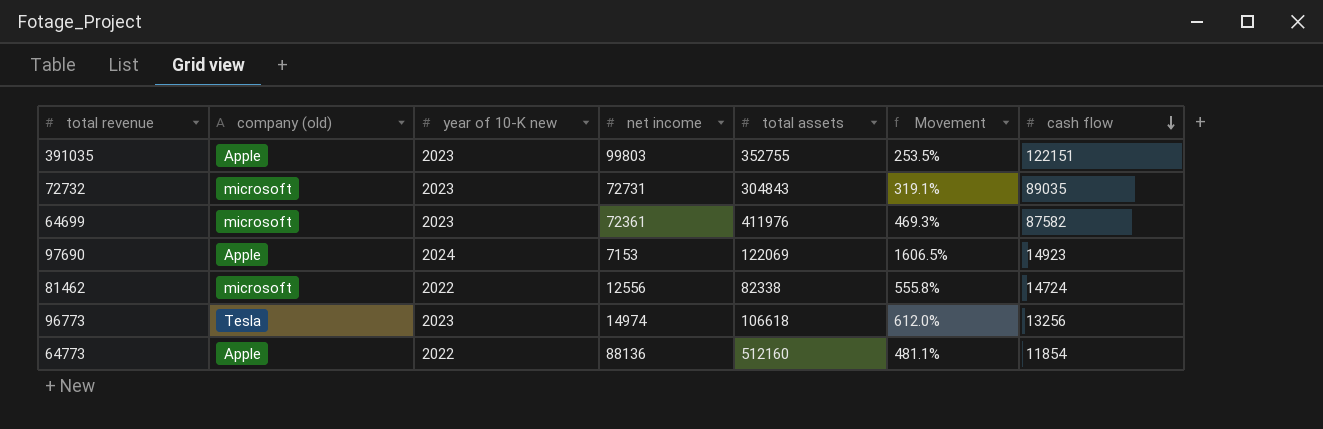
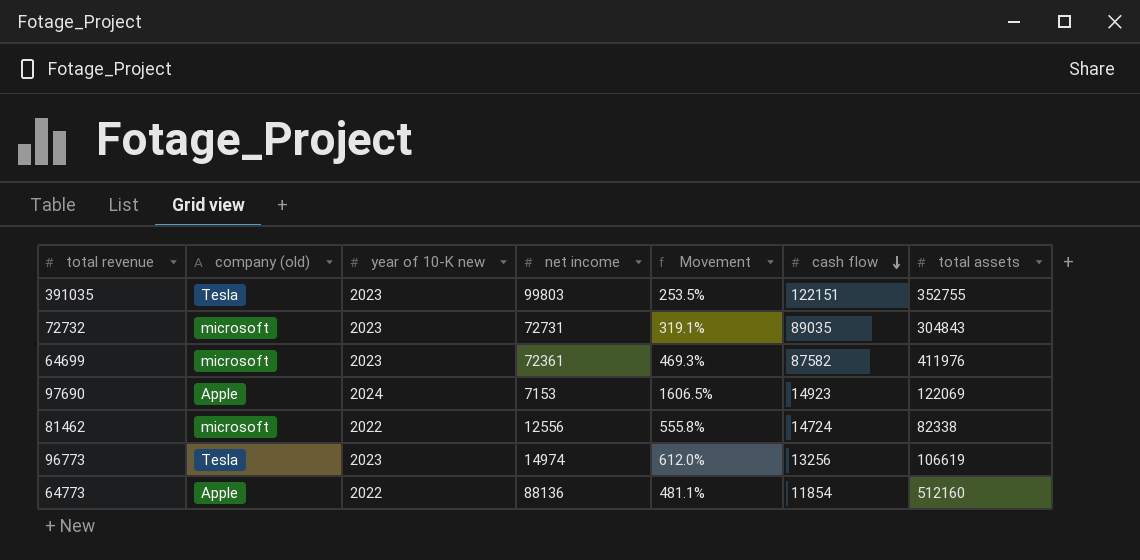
column total assets | position: 5 -> 7
391035 | company (old): Apple -> Tesla
96773 | total assets: 106618 -> 106619

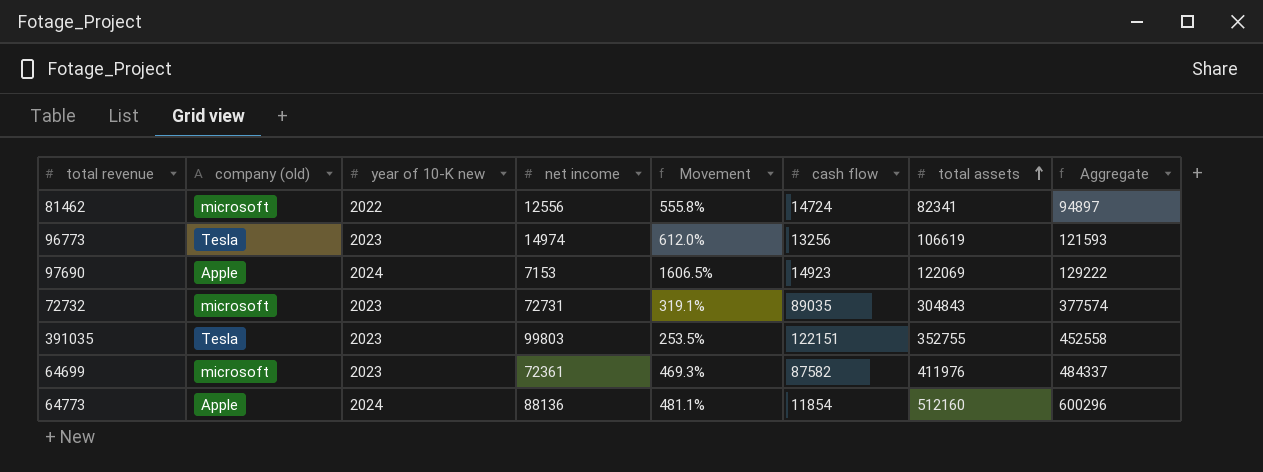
row order: cash flow descending -> total assets ascending
column Aggregate | formula: none -> [net income] + [total assets]
81462 | total assets: 82338 -> 82341
64773 | year of 10-K new: 2022 -> 2024

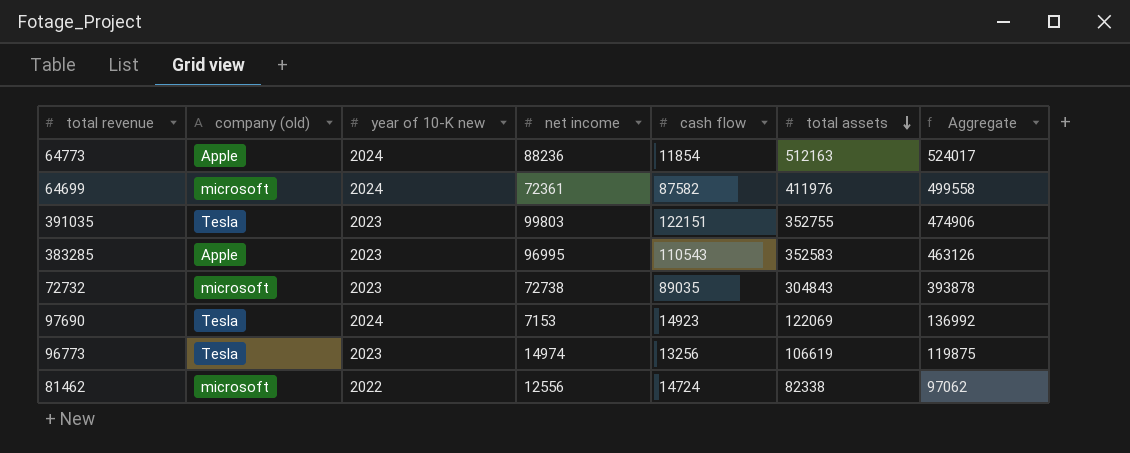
row order: total assets ascending -> total assets descending
column Movement | formula: ([total assets] - [net income]) / [net income] -> none
column Aggregate | formula: [net income] + [total assets] -> [cash flow] + [total assets]
64773 | net income: 88136 -> 88236
64773 | total assets: 512160 -> 512163
64699 | year of 10-K new: 2023 -> 2024
row 383285: none -> Apple | 2023 | 96995 | 110543 | 352583 | 463126
72732 | net income: 72731 -> 72738
97690 | company (old): Apple -> Tesla
81462 | total assets: 82341 -> 82338

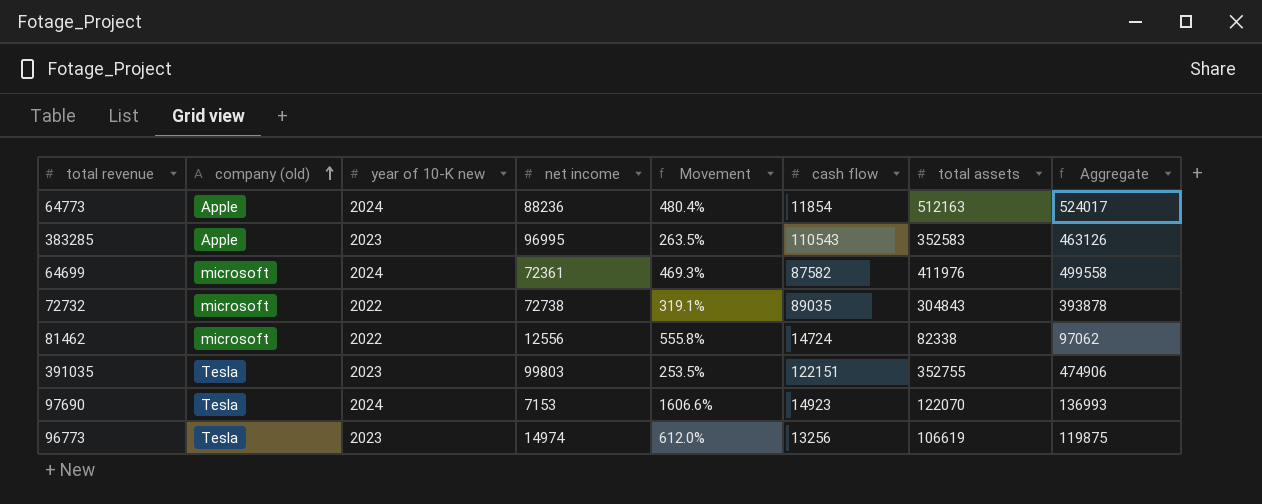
row order: total assets descending -> company (old) ascending
column Movement | formula: none -> ([total assets] - [net income]) / [net income]
72732 | year of 10-K new: 2023 -> 2022
97690 | total assets: 122069 -> 122070
97690 | Aggregate: 136992 -> 136993

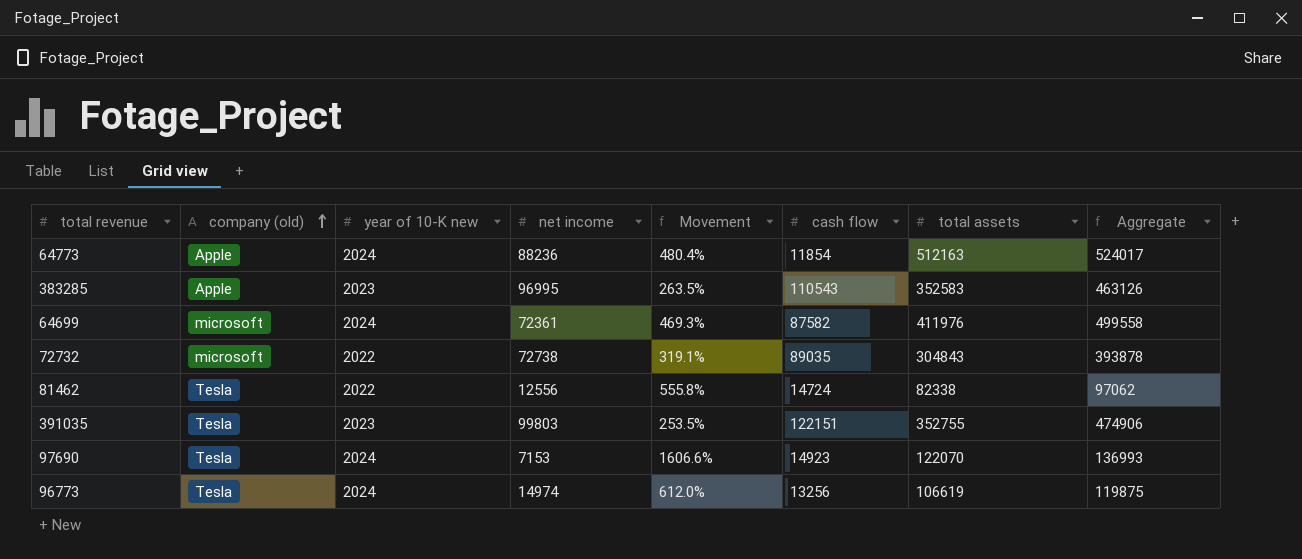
81462 | company (old): microsoft -> Tesla
96773 | year of 10-K new: 2023 -> 2024

